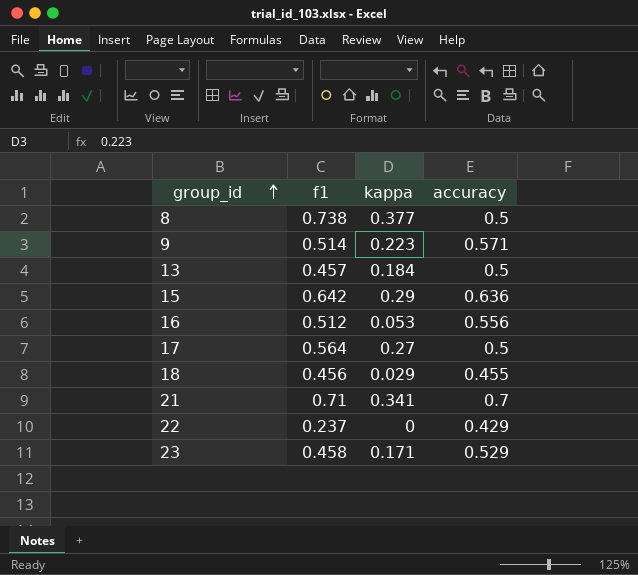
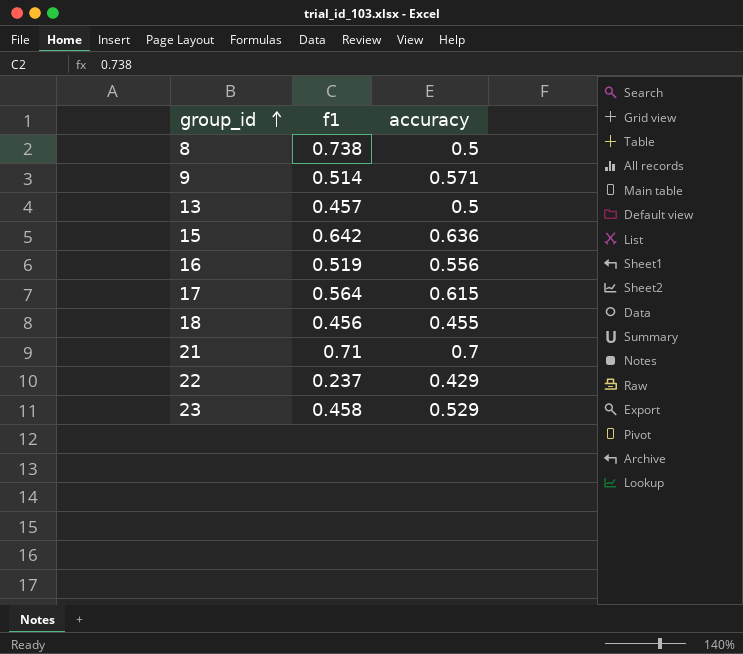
column kappa | position: 3 -> none
16 | f1: 0.512 -> 0.519
17 | accuracy: 0.5 -> 0.615

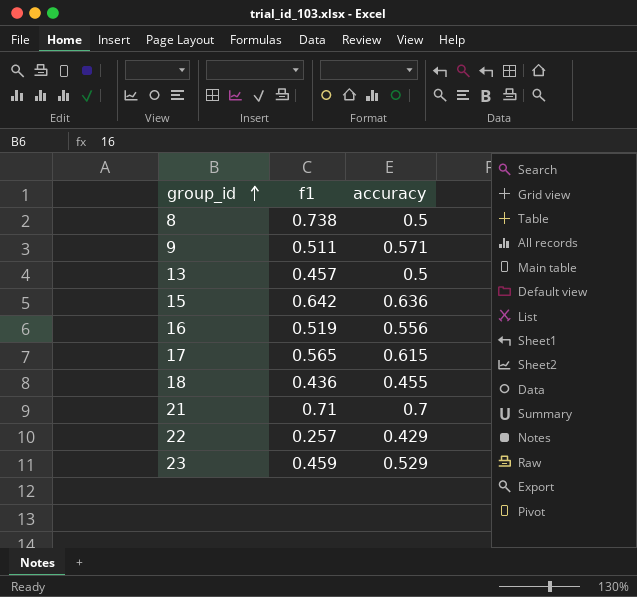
9 | f1: 0.514 -> 0.511
17 | f1: 0.564 -> 0.565
18 | f1: 0.456 -> 0.436
22 | f1: 0.237 -> 0.257
23 | f1: 0.458 -> 0.459

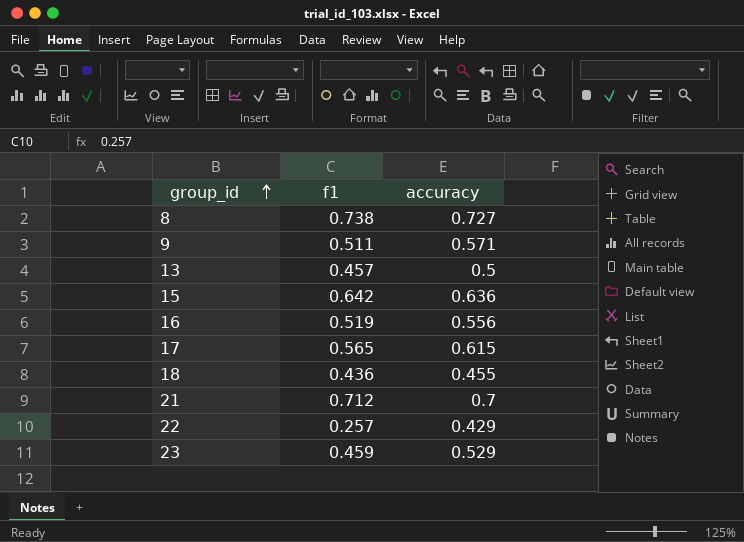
8 | accuracy: 0.5 -> 0.727
21 | f1: 0.71 -> 0.712

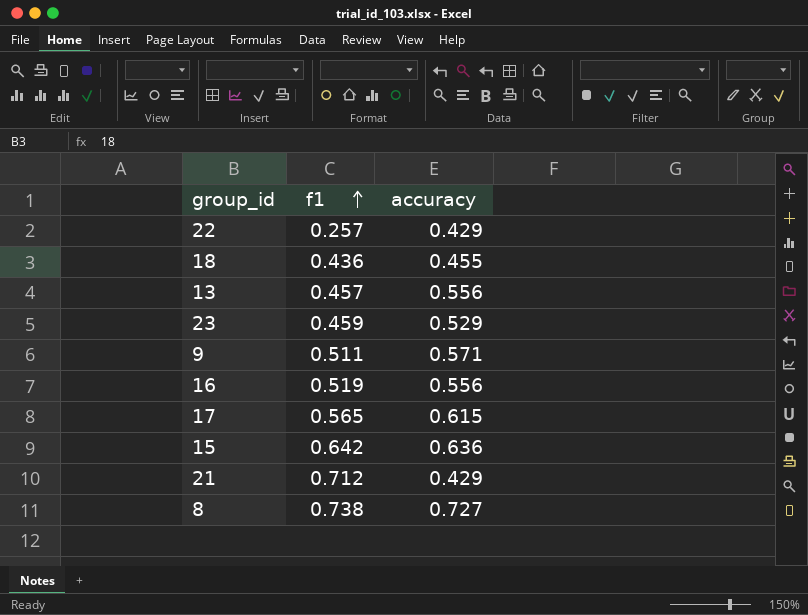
row order: group_id ascending -> f1 ascending
13 | accuracy: 0.5 -> 0.556
21 | accuracy: 0.7 -> 0.429

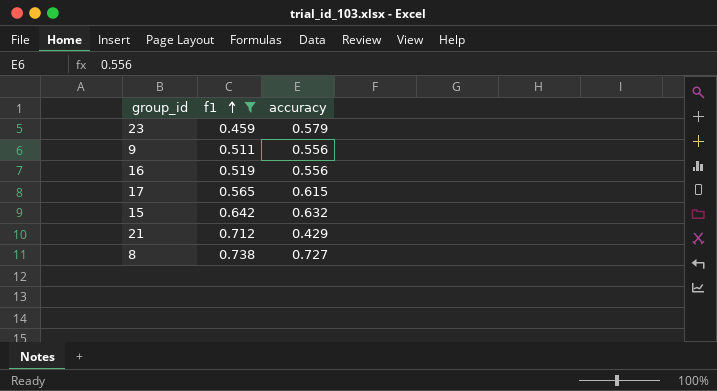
filter: none -> f1 >= 0.459
23 | accuracy: 0.529 -> 0.579
9 | accuracy: 0.571 -> 0.556
15 | accuracy: 0.636 -> 0.632

